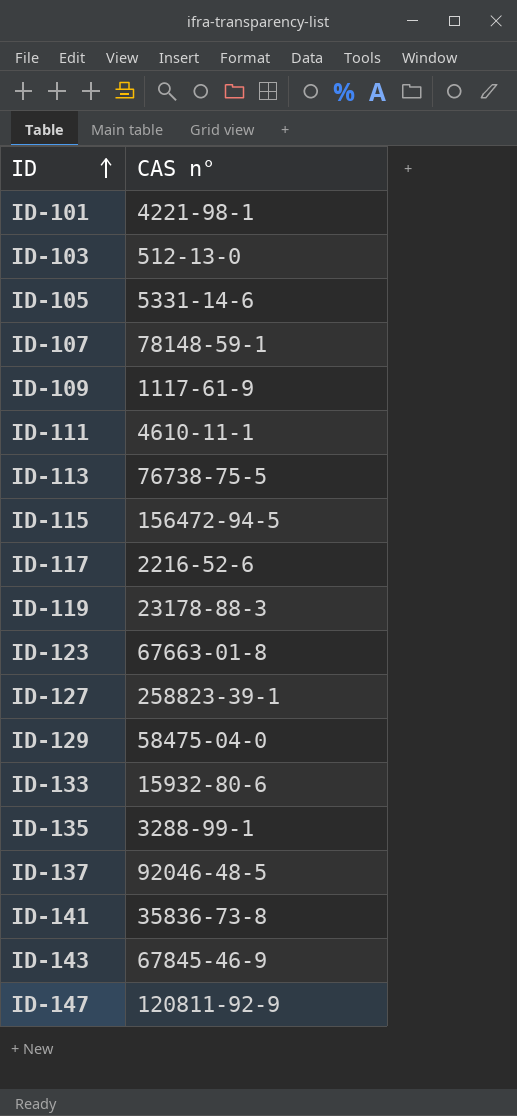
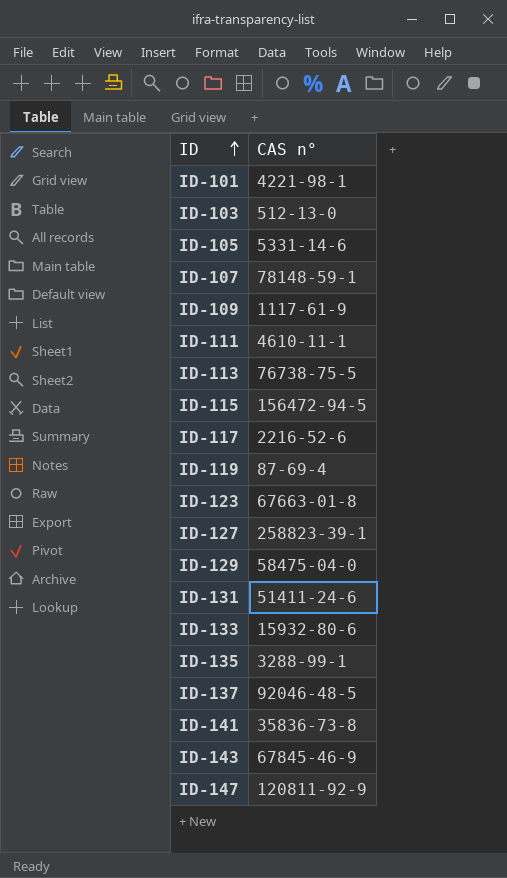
ID-119 | CAS n°: 23178-88-3 -> 87-69-4
row ID-131: none -> 51411-24-6

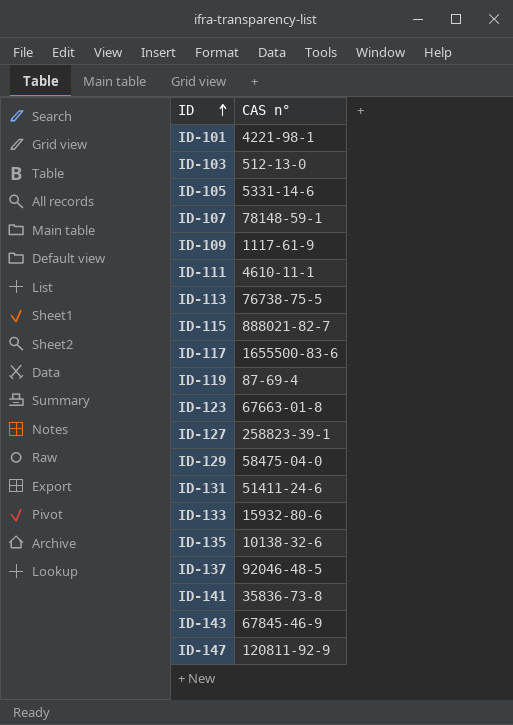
ID-115 | CAS n°: 156472-94-5 -> 888021-82-7
ID-117 | CAS n°: 2216-52-6 -> 1655500-83-6
ID-135 | CAS n°: 3288-99-1 -> 10138-32-6

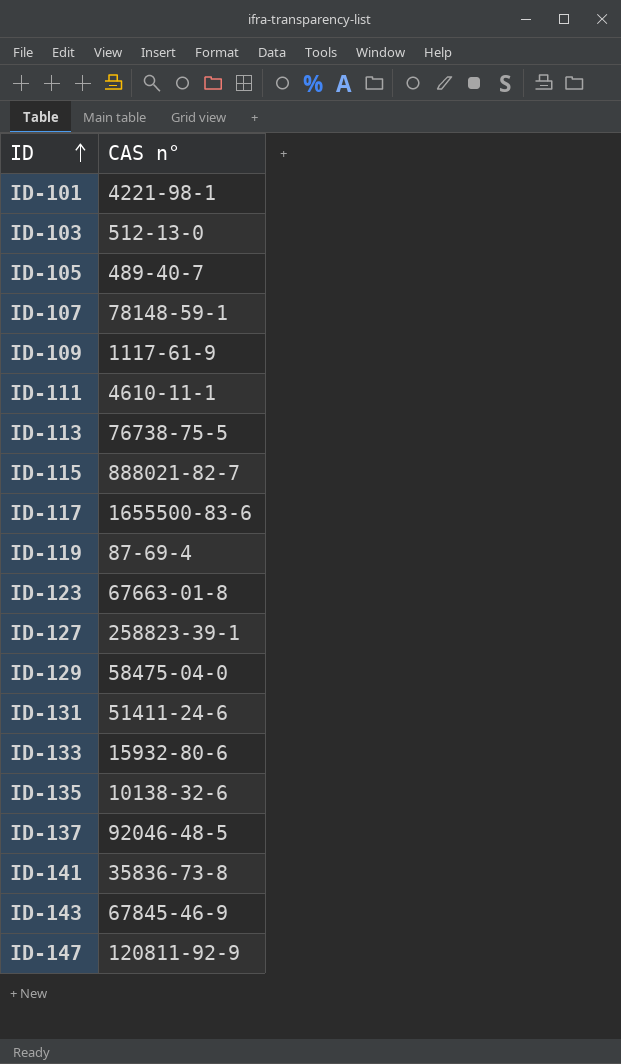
ID-105 | CAS n°: 5331-14-6 -> 489-40-7

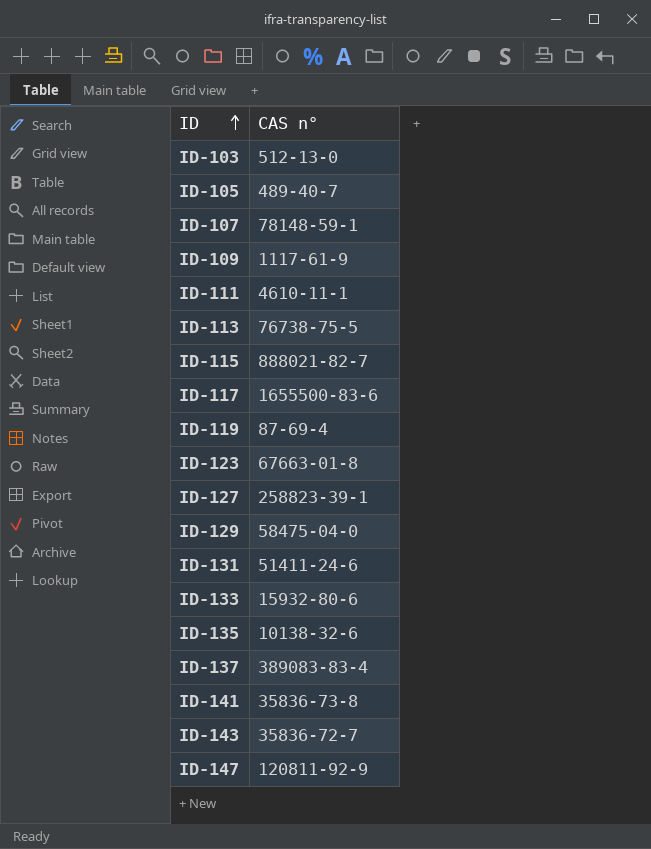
row ID-101: 4221-98-1 -> none
ID-137 | CAS n°: 92046-48-5 -> 389083-83-4
ID-143 | CAS n°: 67845-46-9 -> 35836-72-7

